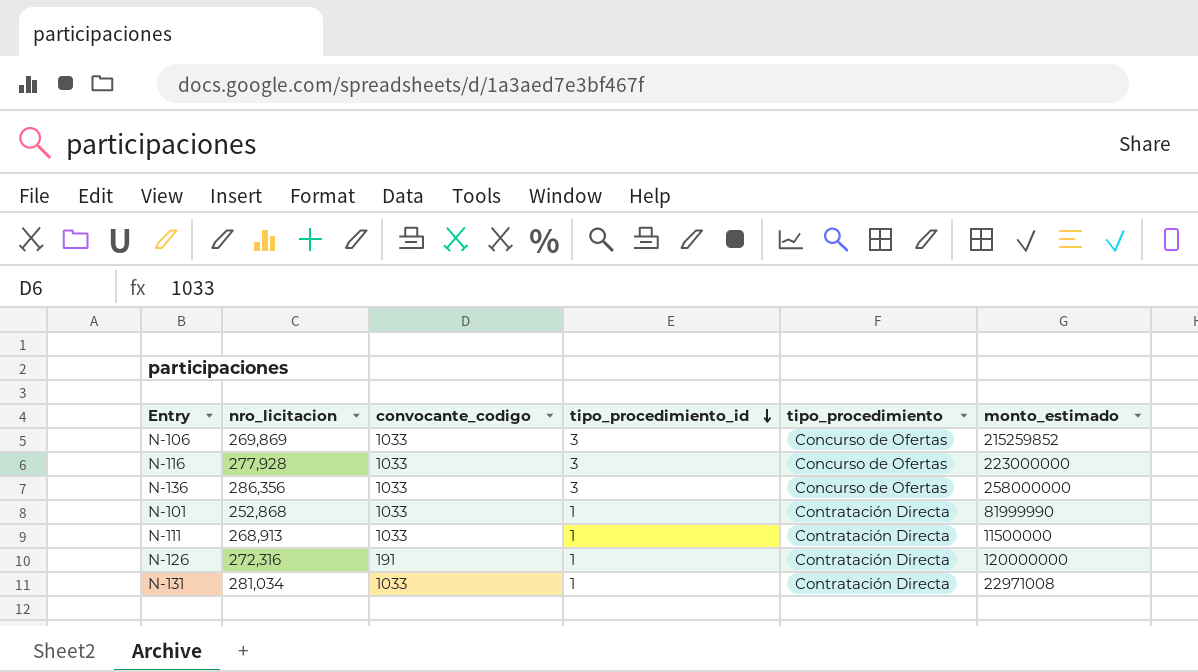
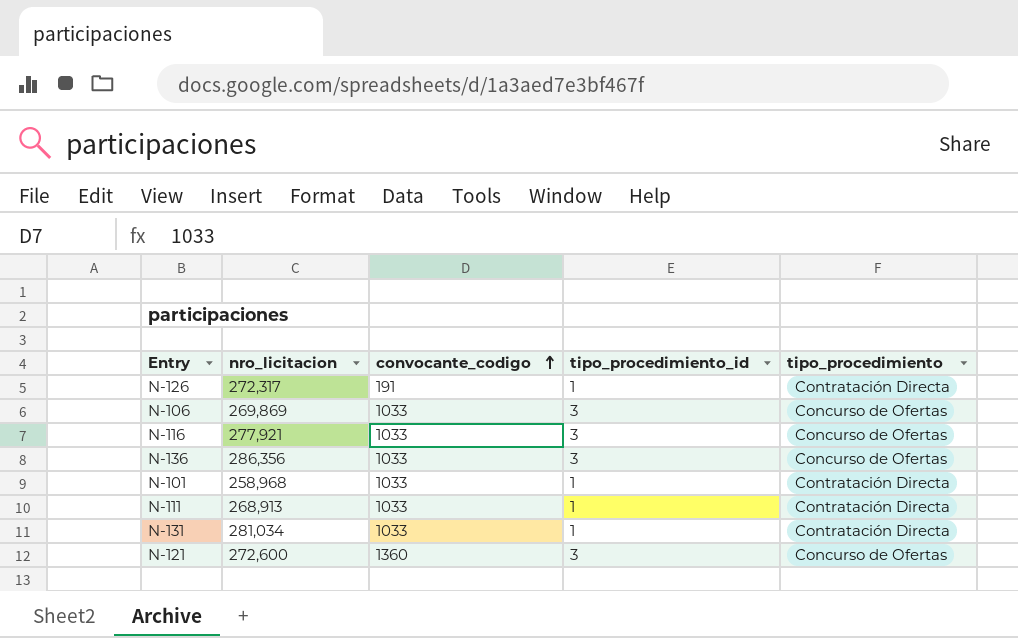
row order: tipo_procedimiento_id descending -> convocante_codigo ascending
column monto_estimado | position: 6 -> none
N-126 | nro_licitacion: 272,316 -> 272,317
N-116 | nro_licitacion: 277,928 -> 277,921
N-101 | nro_licitacion: 252,868 -> 258,968
row N-121: none -> 272,600 | 1360 | 3 | Concurso de Ofertas

